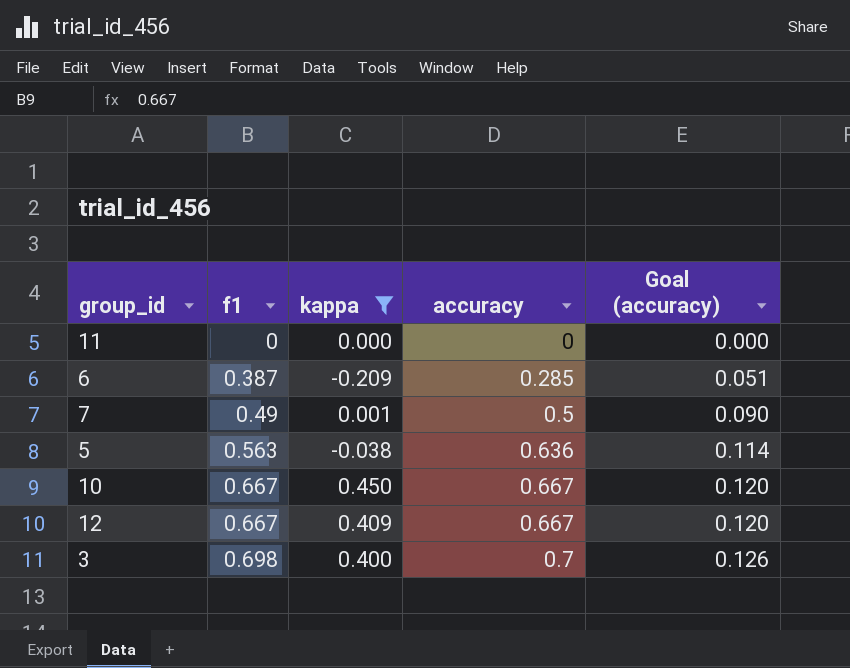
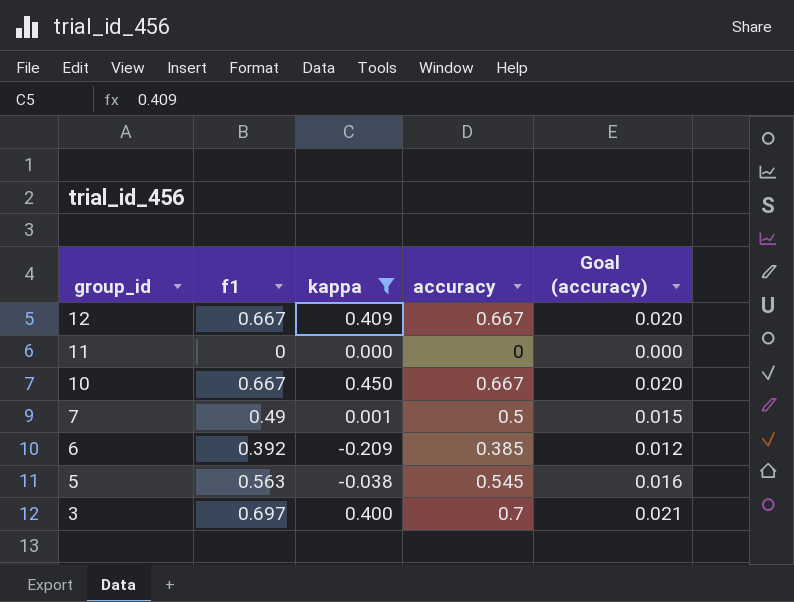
row order: f1 ascending -> group_id descending
column Goal (accuracy) | formula: [accuracy] * 0.18 -> [accuracy] * 0.03
6 | f1: 0.387 -> 0.392
6 | accuracy: 0.285 -> 0.385
5 | accuracy: 0.636 -> 0.545
3 | f1: 0.698 -> 0.697

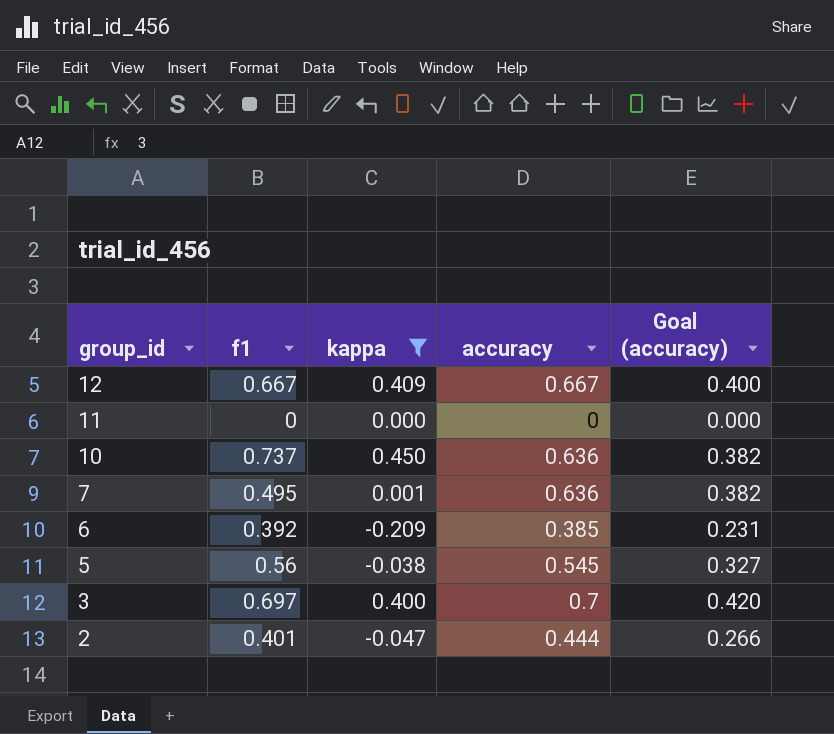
column Goal (accuracy) | formula: [accuracy] * 0.03 -> [accuracy] * 0.6
10 | f1: 0.667 -> 0.737
10 | accuracy: 0.667 -> 0.636
7 | f1: 0.49 -> 0.495
7 | accuracy: 0.5 -> 0.636
5 | f1: 0.563 -> 0.56
row 2: none -> 0.401 | -0.047 | 0.444 | 0.266

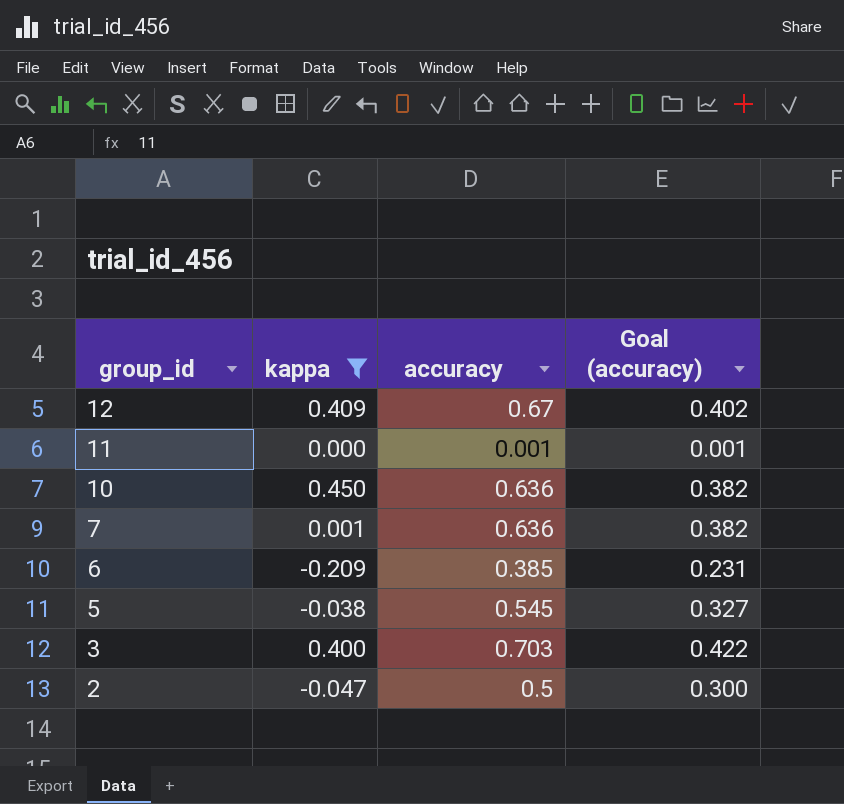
column f1 | position: 2 -> none
12 | accuracy: 0.667 -> 0.67
12 | Goal (accuracy): 0.400 -> 0.402
11 | accuracy: 0 -> 0.001
11 | Goal (accuracy): 0.000 -> 0.001
3 | accuracy: 0.7 -> 0.703
3 | Goal (accuracy): 0.420 -> 0.422
2 | accuracy: 0.444 -> 0.5
2 | Goal (accuracy): 0.266 -> 0.300

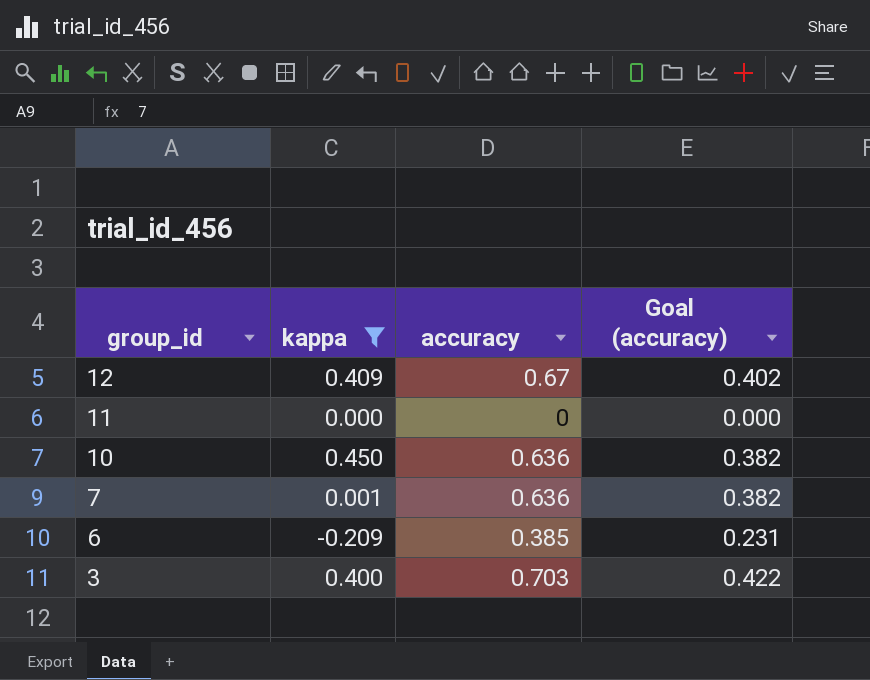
row 5: -0.038 | 0.545 | 0.327 -> none
row 2: -0.047 | 0.5 | 0.300 -> none
11 | accuracy: 0.001 -> 0
11 | Goal (accuracy): 0.001 -> 0.000

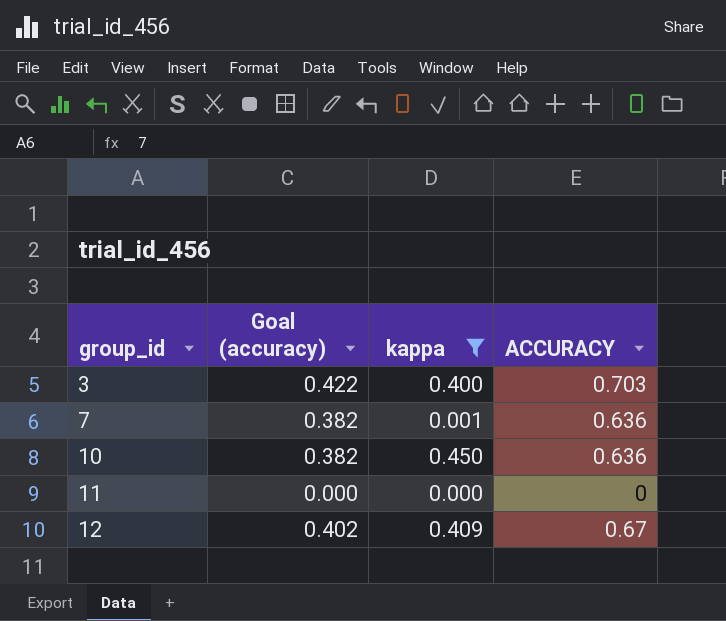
row order: group_id descending -> group_id ascending
column Goal (accuracy) | position: 4 -> 2
column name: accuracy -> ACCURACY
row 6: -0.209 | 0.385 | 0.231 -> none

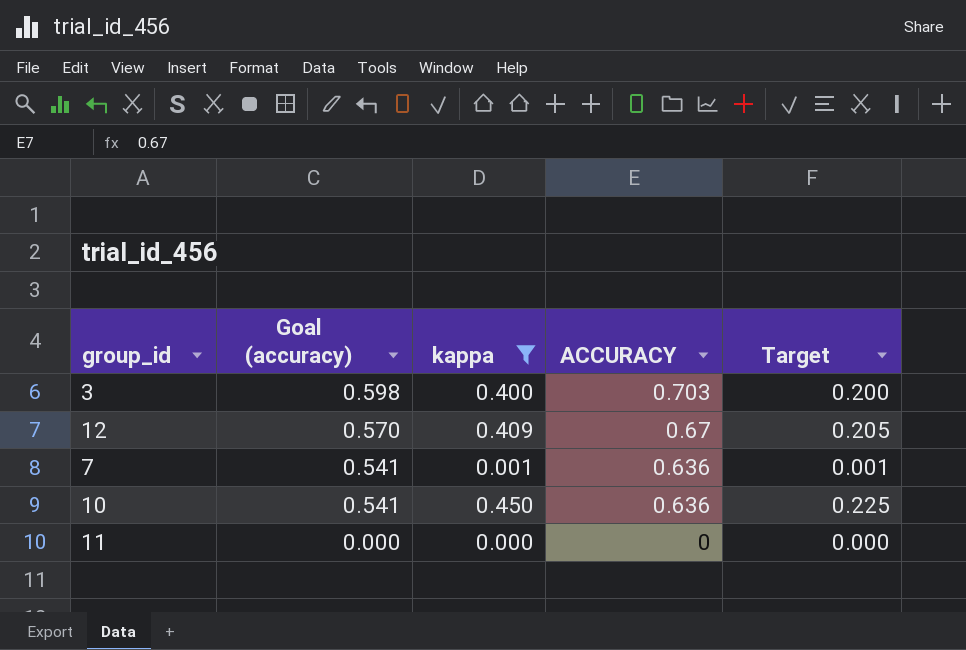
row order: group_id ascending -> Goal (accuracy) descending
column Goal (accuracy) | formula: [ACCURACY] * 0.6 -> [ACCURACY] * 0.85
column Target | formula: none -> [kappa] * 0.5

